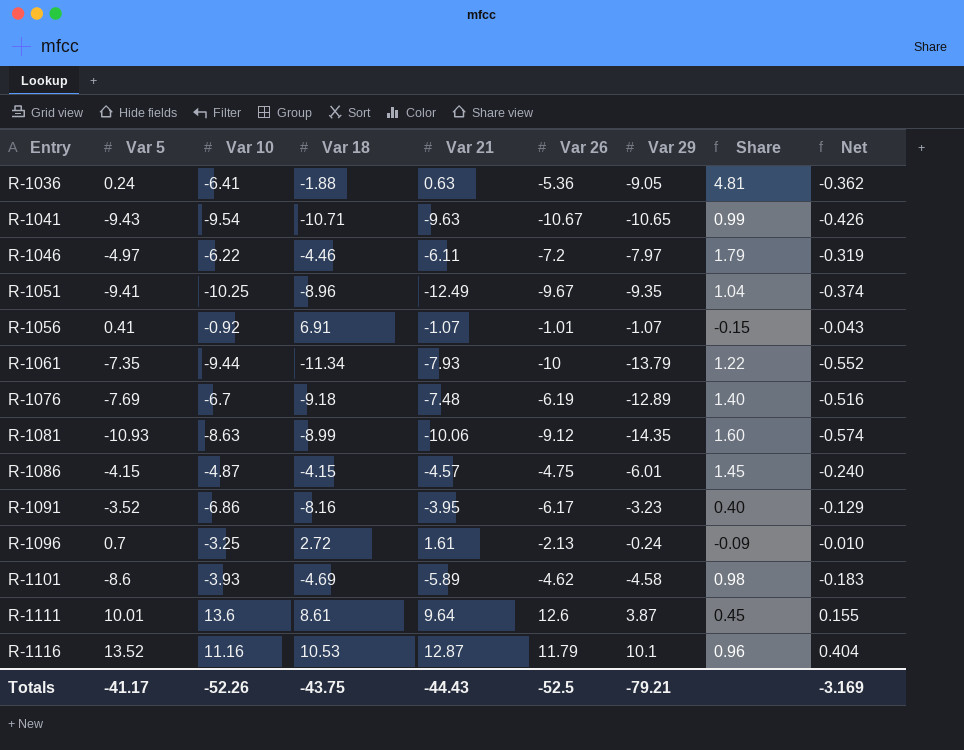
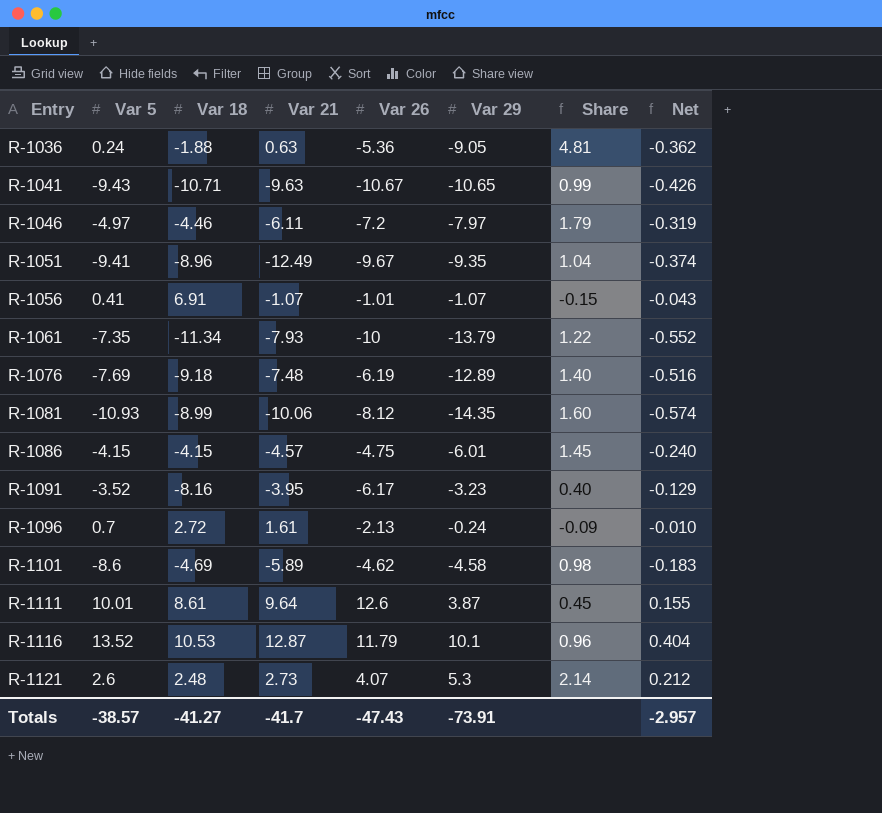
column Var 10 | position: 3 -> none
R-1081 | Var 26: -9.12 -> -8.12
row R-1121: none -> 2.6 | 2.48 | 2.73 | 4.07 | 5.3 | 2.14 | 0.212
Totals | Var 5: -41.17 -> -38.57
Totals | Var 18: -43.75 -> -41.27
Totals | Var 21: -44.43 -> -41.7
Totals | Var 26: -52.5 -> -47.43
Totals | Var 29: -79.21 -> -73.91
Totals | Net: -3.169 -> -2.957

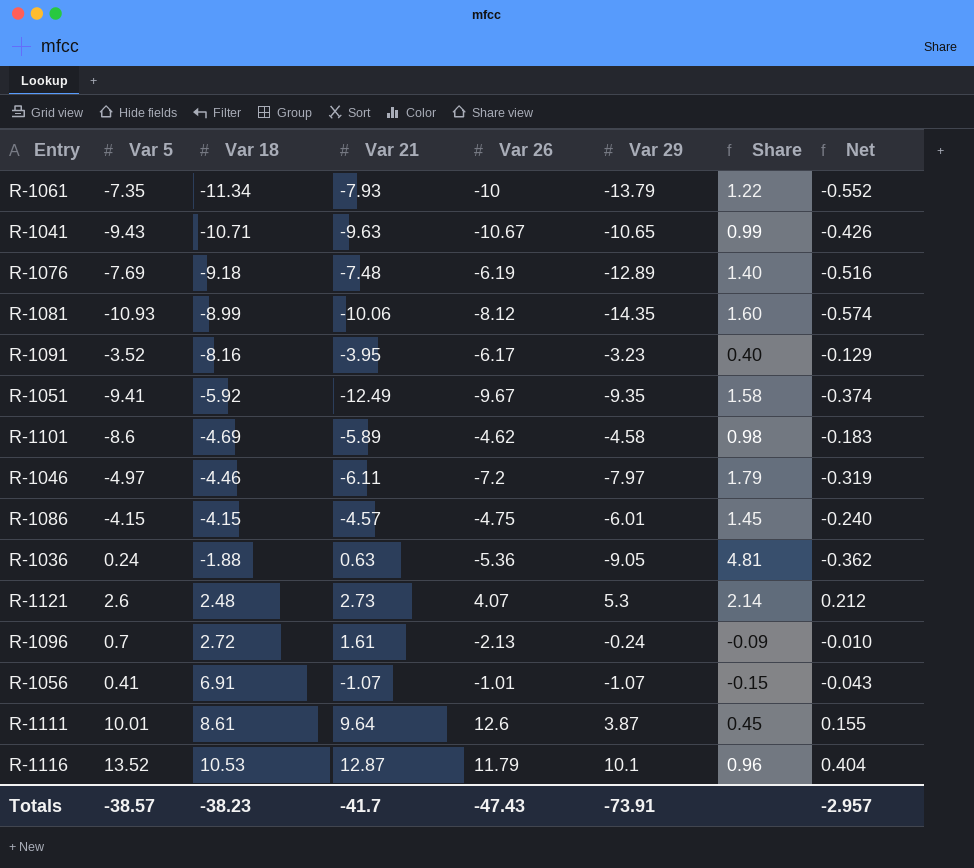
row order: Entry ascending -> Var 18 ascending
R-1051 | Var 18: -8.96 -> -5.92
R-1051 | Share: 1.04 -> 1.58
Totals | Var 18: -41.27 -> -38.23

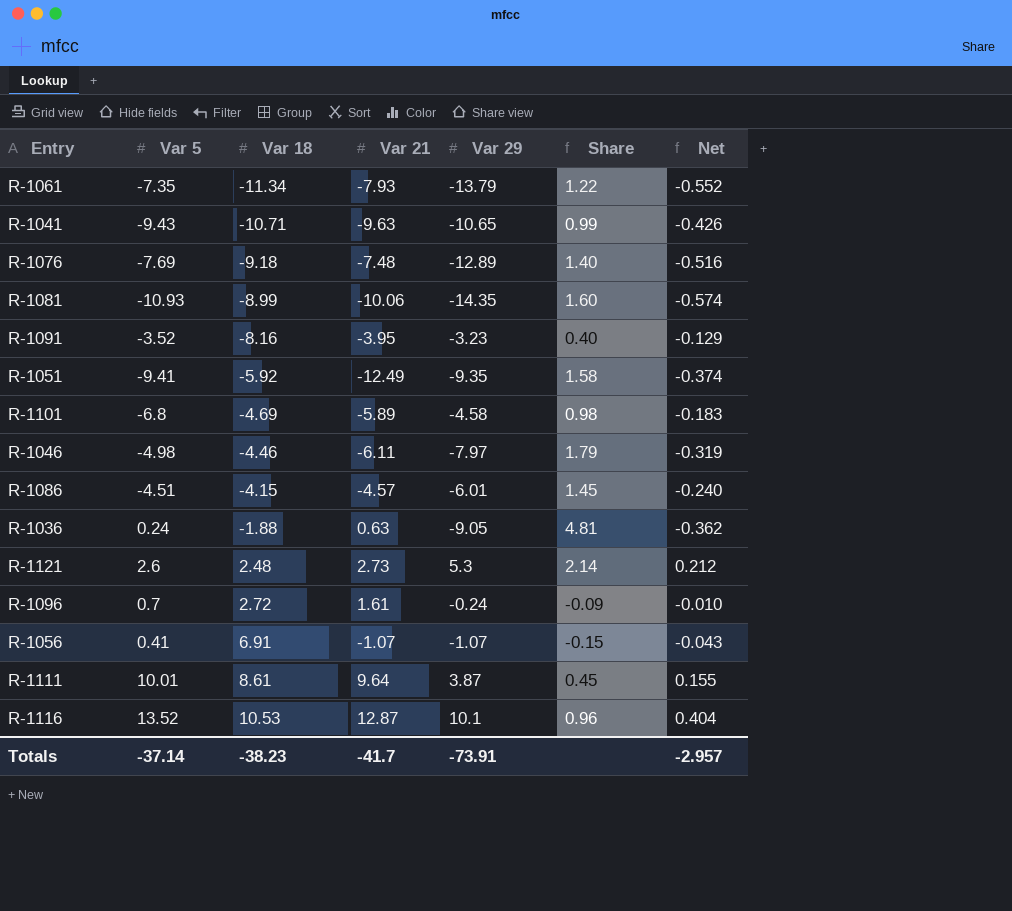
column Var 26 | position: 5 -> none
R-1101 | Var 5: -8.6 -> -6.8
R-1046 | Var 5: -4.97 -> -4.98
R-1086 | Var 5: -4.15 -> -4.51
Totals | Var 5: -38.57 -> -37.14

